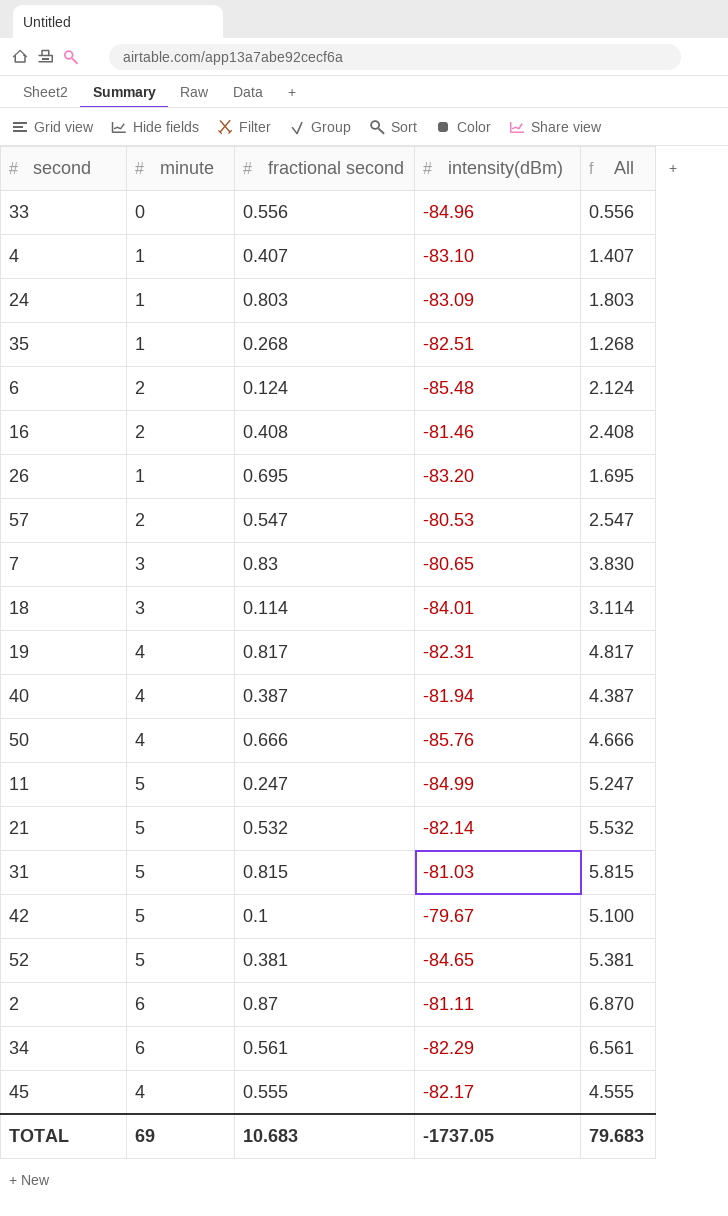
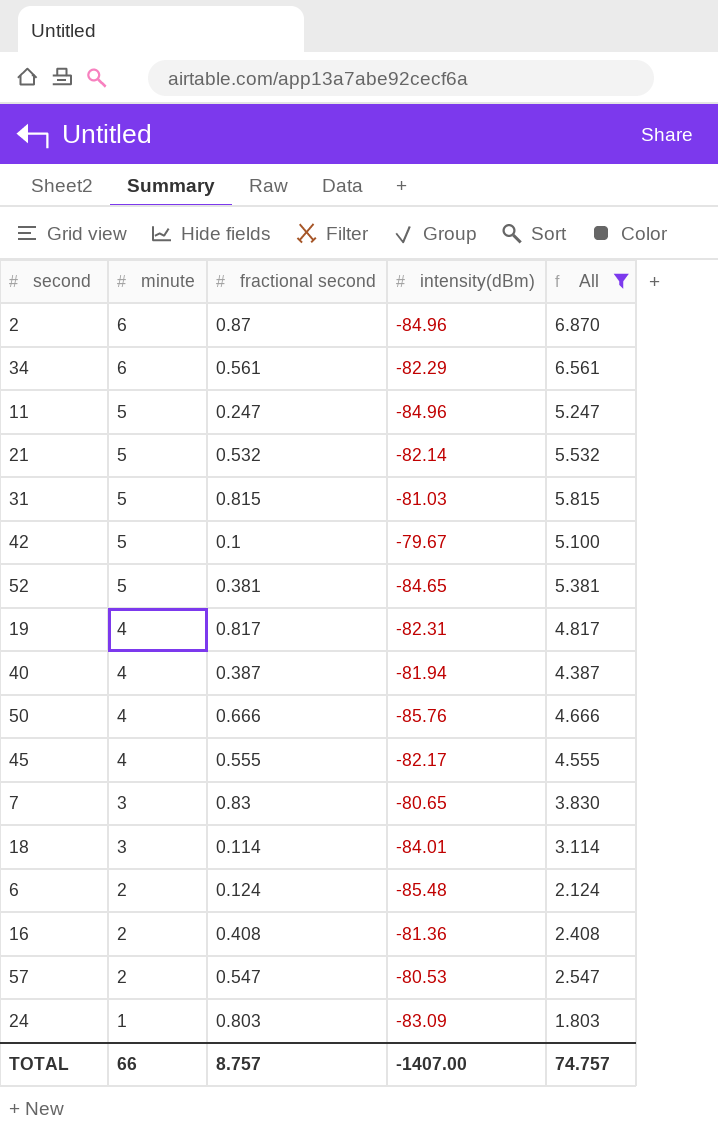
filter: none -> All >= 1.803
row order: none -> minute descending
2 | intensity(dBm): -81.11 -> -84.96
11 | intensity(dBm): -84.99 -> -84.96
16 | intensity(dBm): -81.46 -> -81.36
TOTAL | minute: 69 -> 66
TOTAL | fractional second: 10.683 -> 8.757
TOTAL | intensity(dBm): -1737.05 -> -1407.00
TOTAL | All: 79.683 -> 74.757

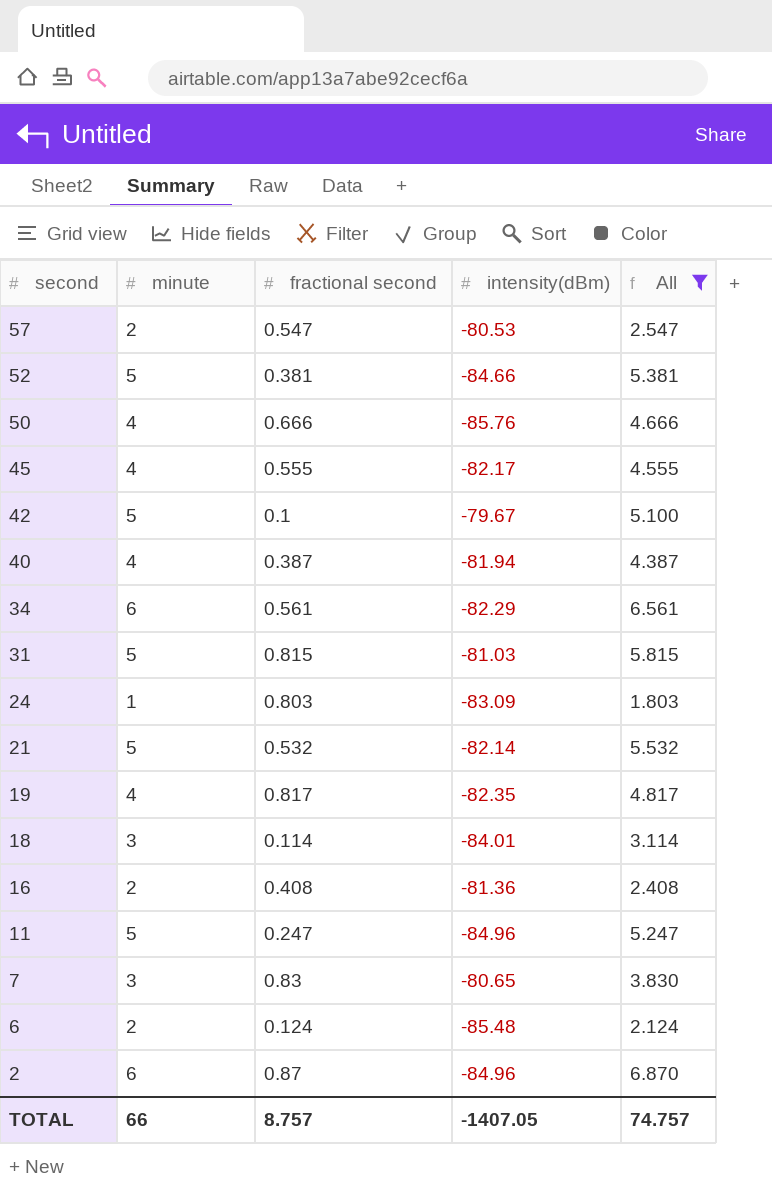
row order: minute descending -> second descending
52 | intensity(dBm): -84.65 -> -84.66
19 | intensity(dBm): -82.31 -> -82.35
TOTAL | intensity(dBm): -1407.00 -> -1407.05

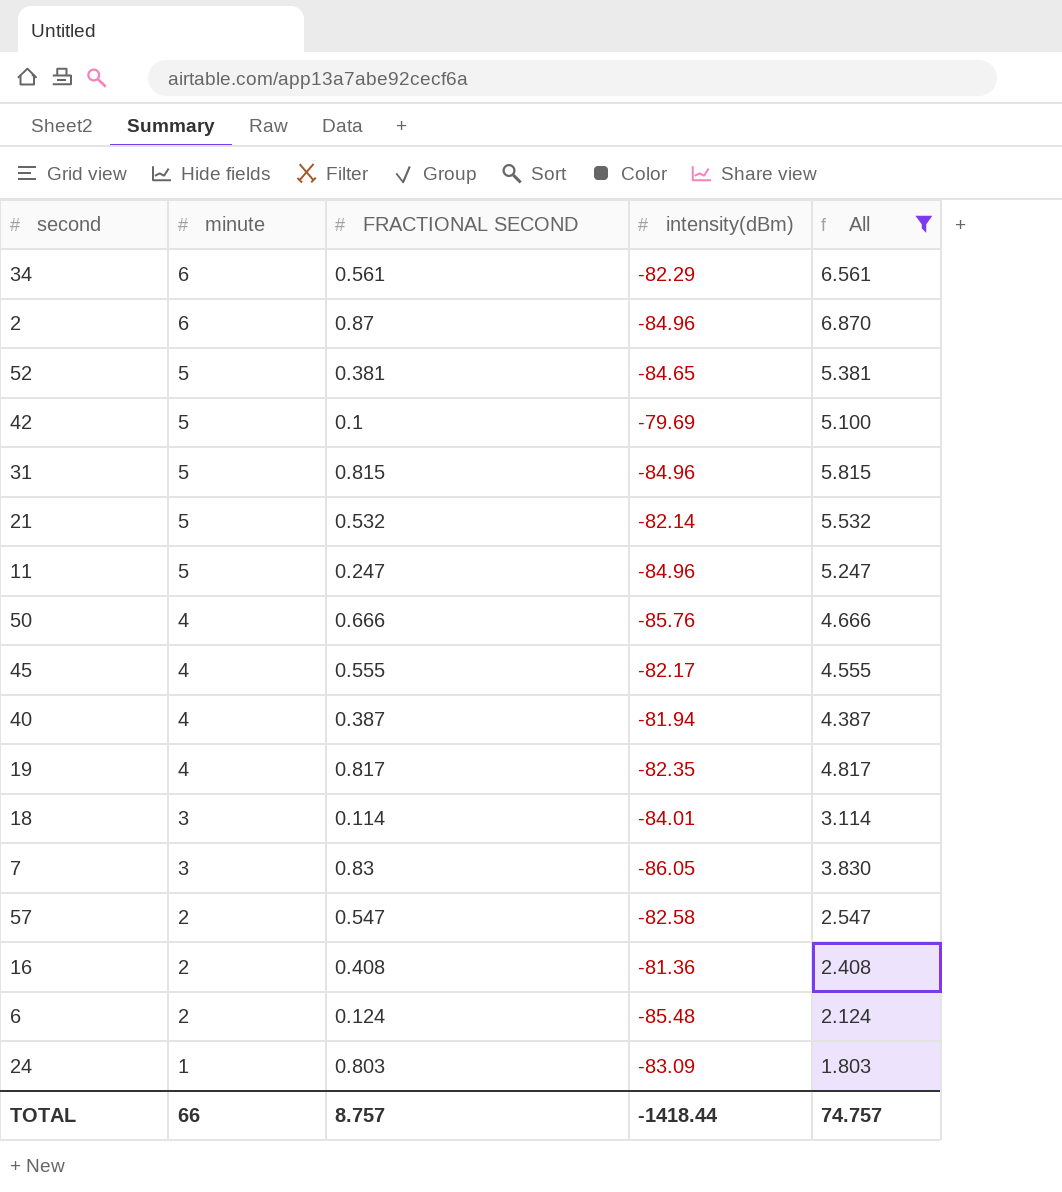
row order: second descending -> minute descending
column name: fractional second -> FRACTIONAL SECOND
52 | intensity(dBm): -84.66 -> -84.65
42 | intensity(dBm): -79.67 -> -79.69
31 | intensity(dBm): -81.03 -> -84.96
7 | intensity(dBm): -80.65 -> -86.05
57 | intensity(dBm): -80.53 -> -82.58
TOTAL | intensity(dBm): -1407.05 -> -1418.44

